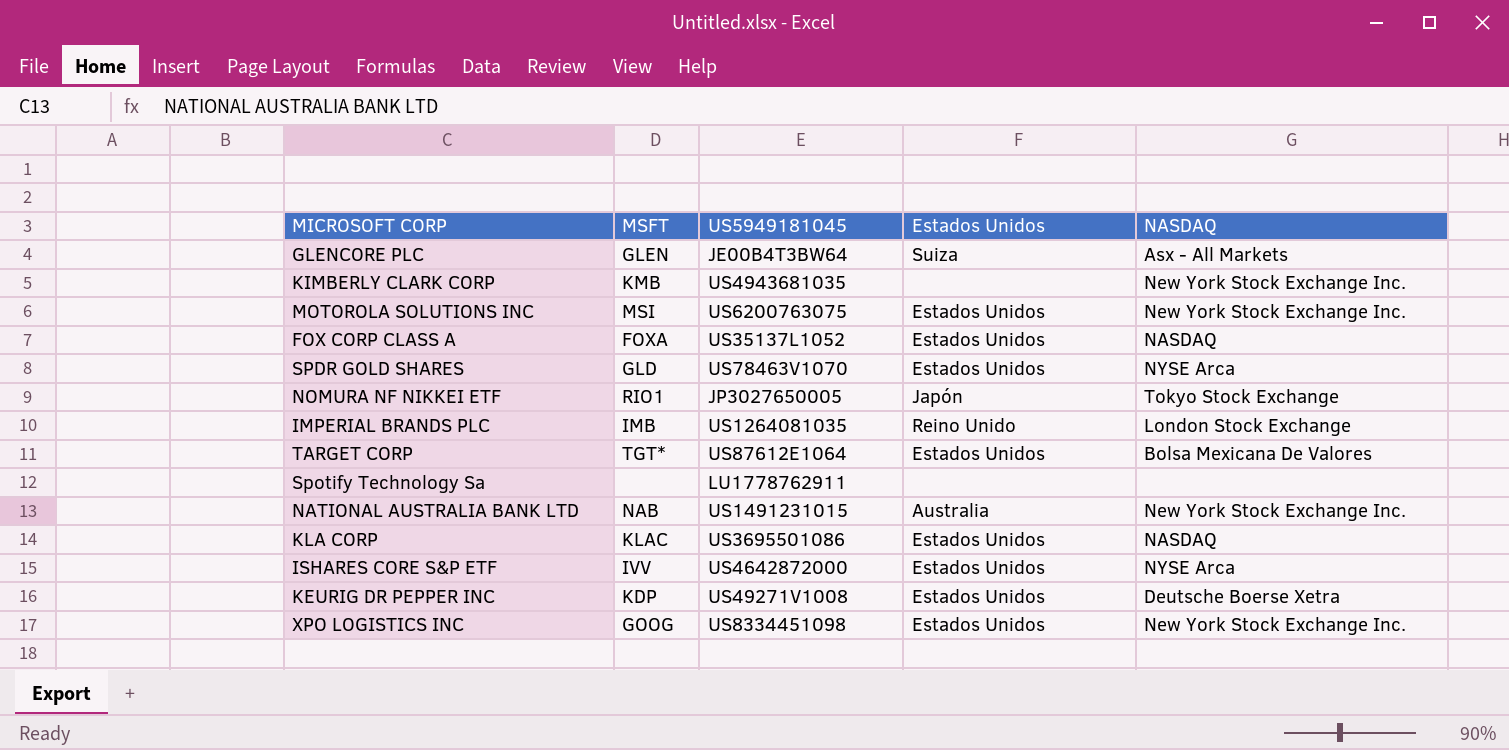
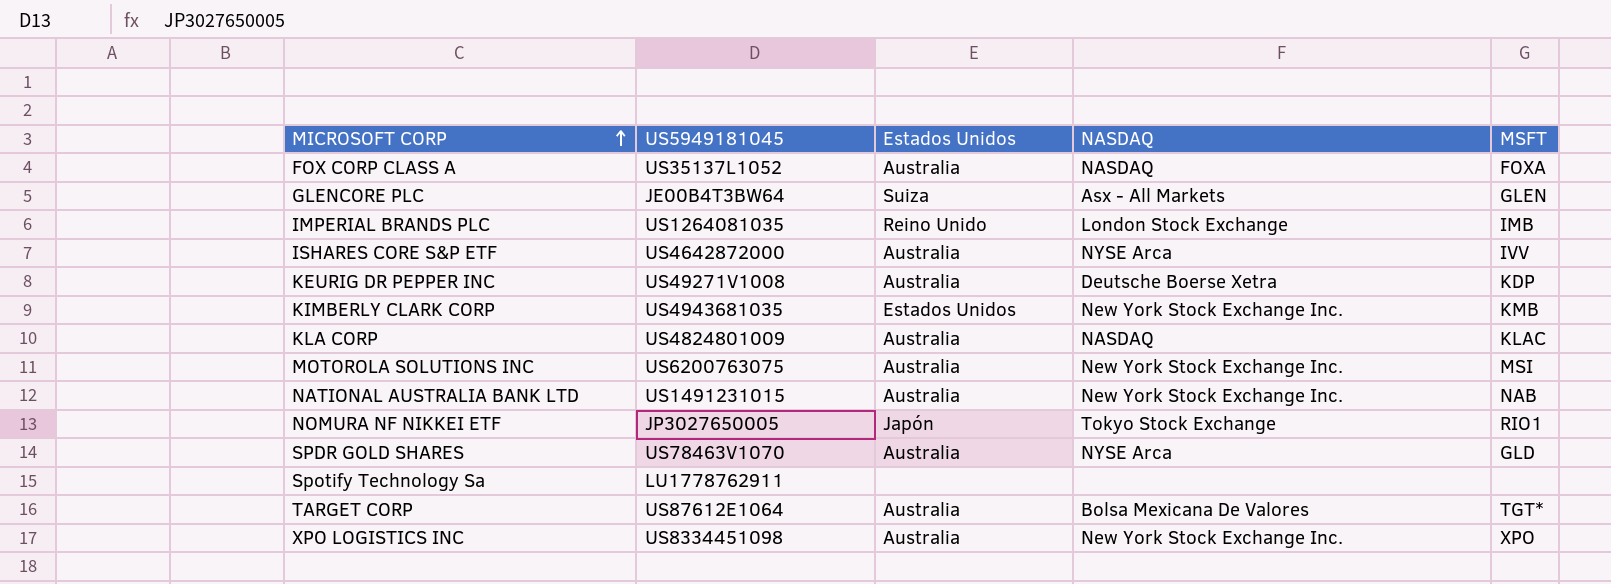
row order: none -> MICROSOFT CORP ascending
column MSFT | position: 2 -> 5
FOX CORP CLASS A | Estados Unidos: Estados Unidos -> Australia
ISHARES CORE S&P ETF | Estados Unidos: Estados Unidos -> Australia
KEURIG DR PEPPER INC | Estados Unidos: Estados Unidos -> Australia
KIMBERLY CLARK CORP | Estados Unidos: none -> Estados Unidos
KLA CORP | US5949181045: US3695501086 -> US4824801009
KLA CORP | Estados Unidos: Estados Unidos -> Australia
MOTOROLA SOLUTIONS INC | Estados Unidos: Estados Unidos -> Australia
SPDR GOLD SHARES | Estados Unidos: Estados Unidos -> Australia
TARGET CORP | Estados Unidos: Estados Unidos -> Australia
XPO LOGISTICS INC | Estados Unidos: Estados Unidos -> Australia
XPO LOGISTICS INC | MSFT: GOOG -> XPO

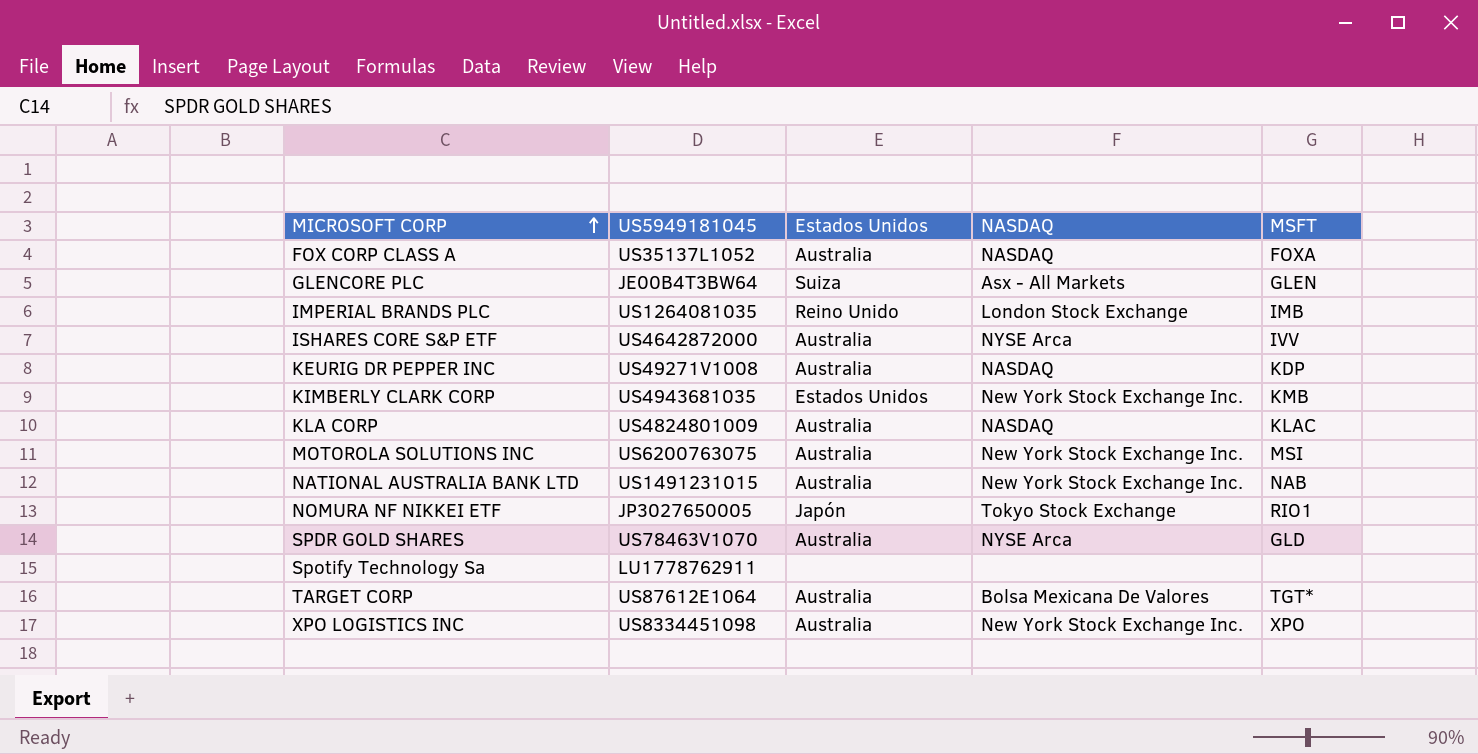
KEURIG DR PEPPER INC | NASDAQ: Deutsche Boerse Xetra -> NASDAQ

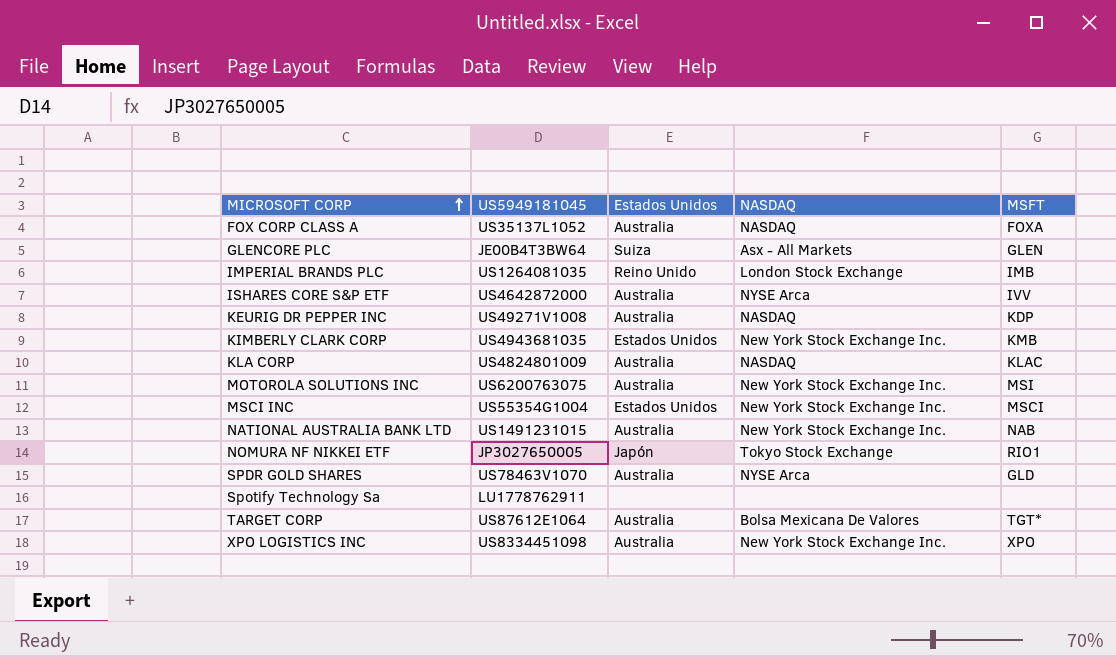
row MSCI INC: none -> US55354G1004 | Estados Unidos | New York Stock Exchange Inc. | MSCI

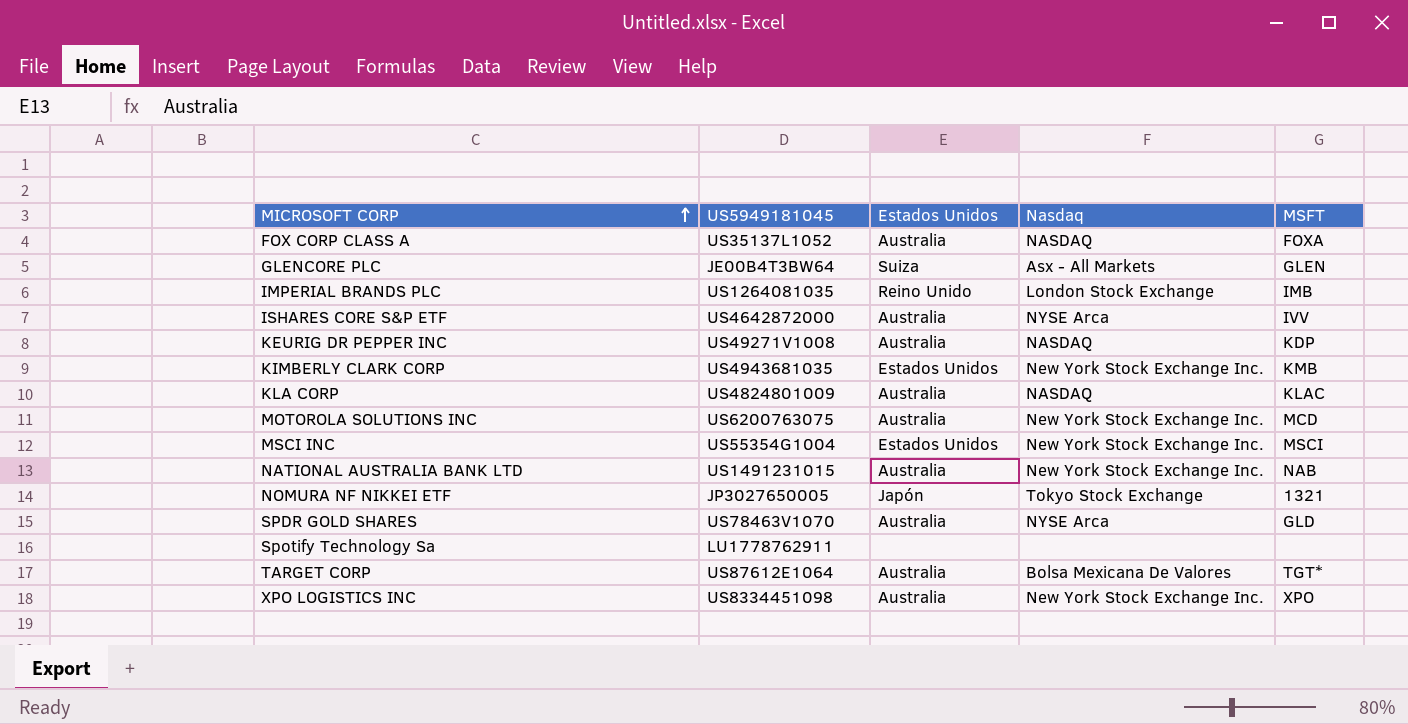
column name: NASDAQ -> Nasdaq
MOTOROLA SOLUTIONS INC | MSFT: MSI -> MCD
NOMURA NF NIKKEI ETF | MSFT: RIO1 -> 1321

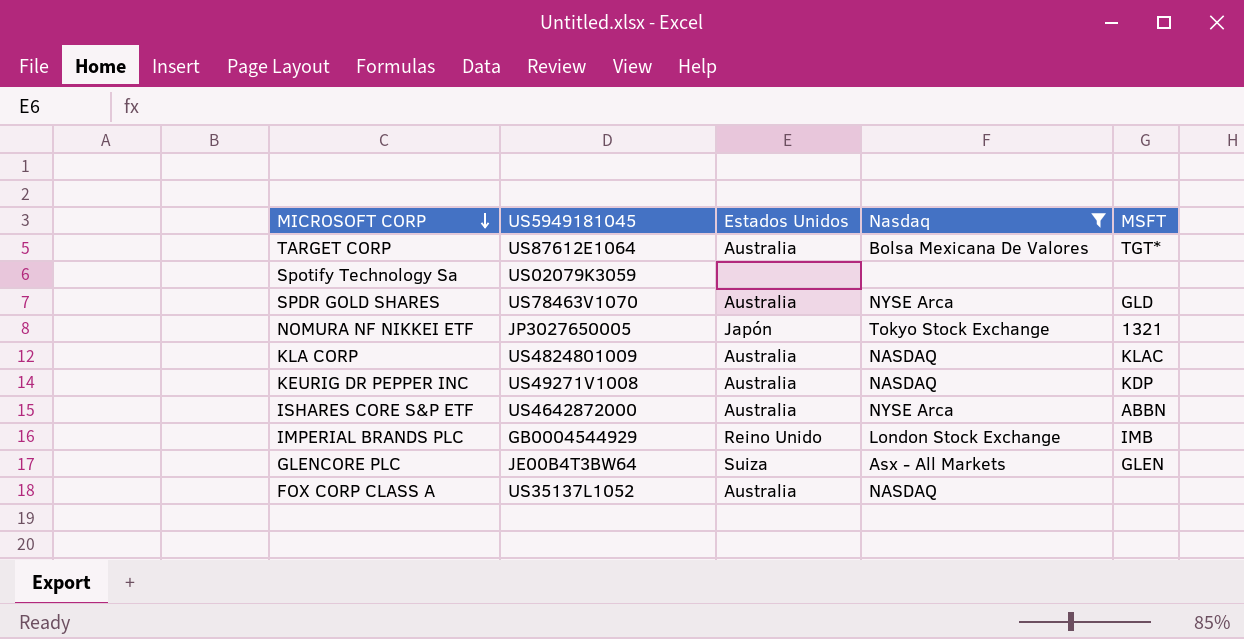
filter: none -> Nasdaq != New York Stock Exchange Inc.
row order: MICROSOFT CORP ascending -> MICROSOFT CORP descending
Spotify Technology Sa | US5949181045: LU1778762911 -> US02079K3059
ISHARES CORE S&P ETF | MSFT: IVV -> ABBN
IMPERIAL BRANDS PLC | US5949181045: US1264081035 -> GB0004544929
FOX CORP CLASS A | MSFT: FOXA -> none

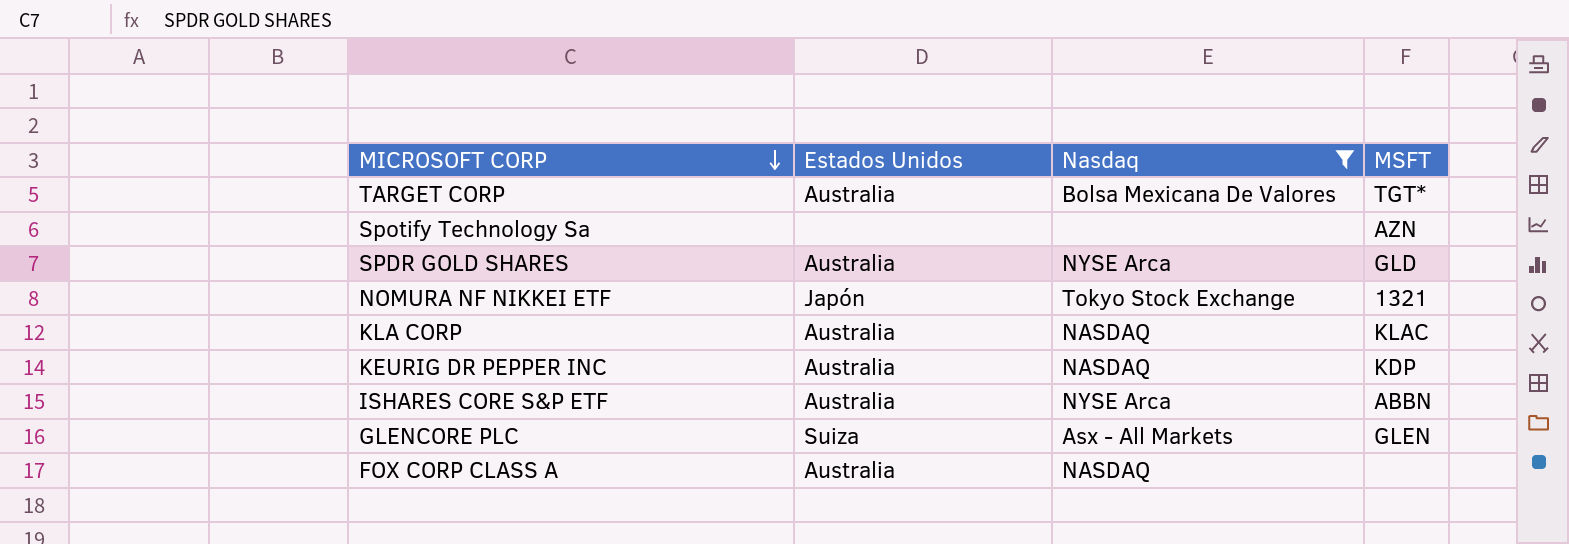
column US5949181045 | position: 2 -> none
row IMPERIAL BRANDS PLC: GB0004544929 | Reino Unido | London Stock Exchange | IMB -> none
Spotify Technology Sa | MSFT: none -> AZN

